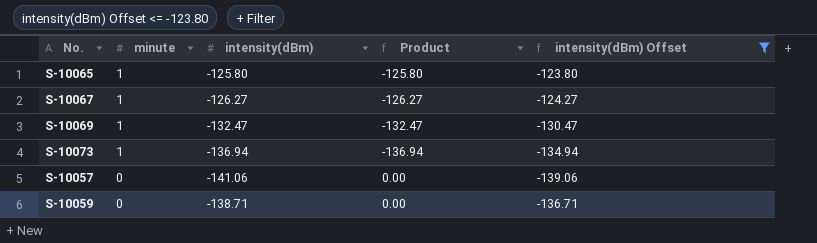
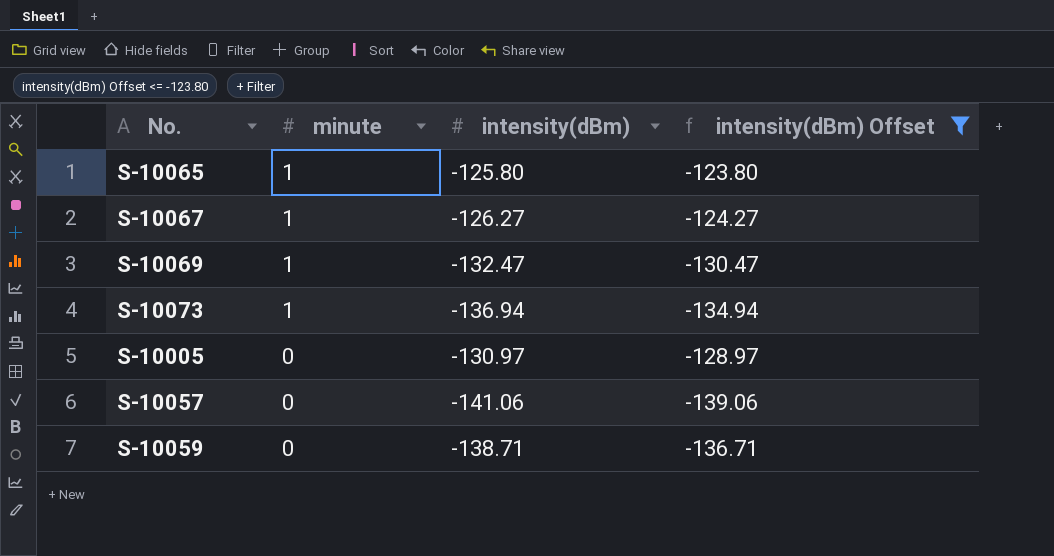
column Product | formula: [minute] * [intensity(dBm)] -> none
row S-10005: none -> 0 | -130.97 | -128.97

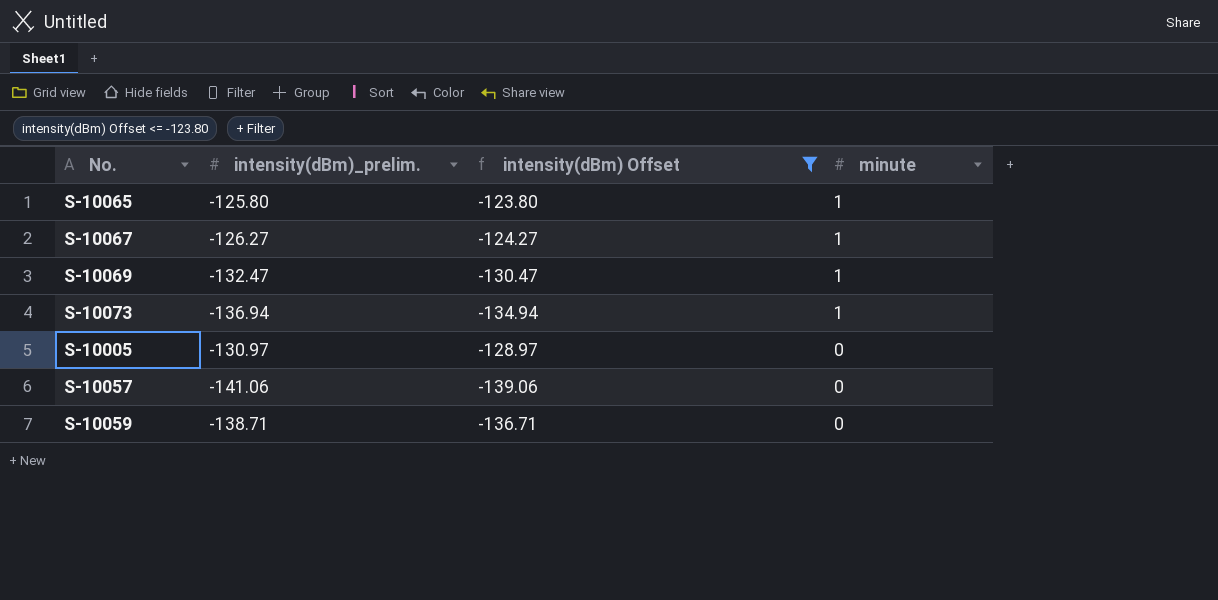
column name: intensity(dBm) -> intensity(dBm)_prelim.
column minute | position: 2 -> 4

